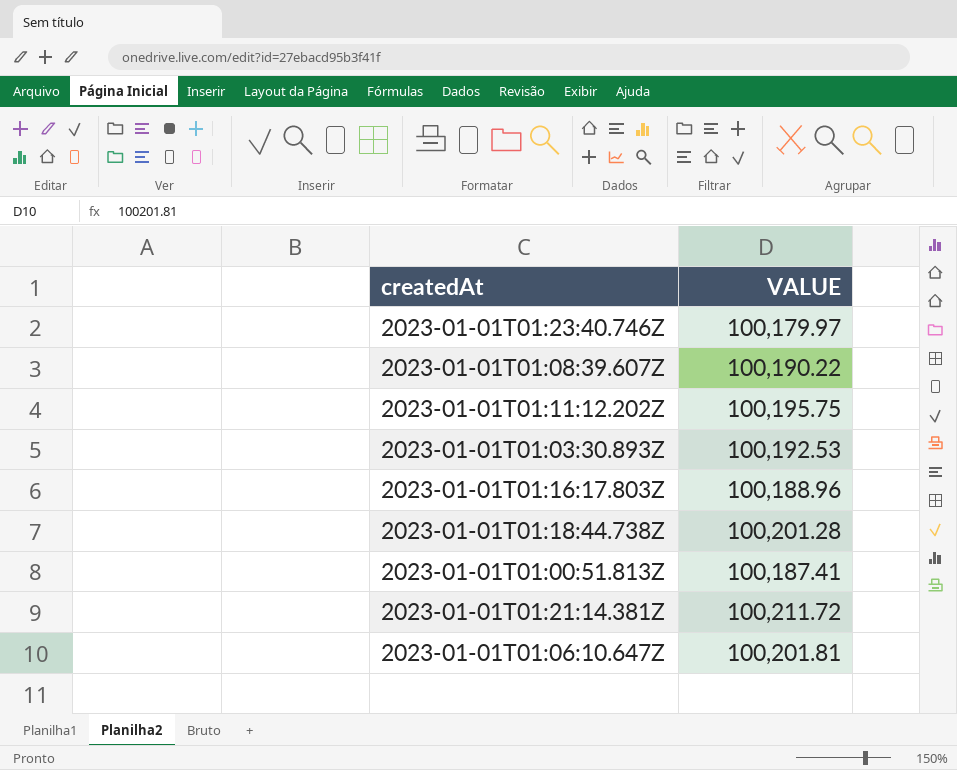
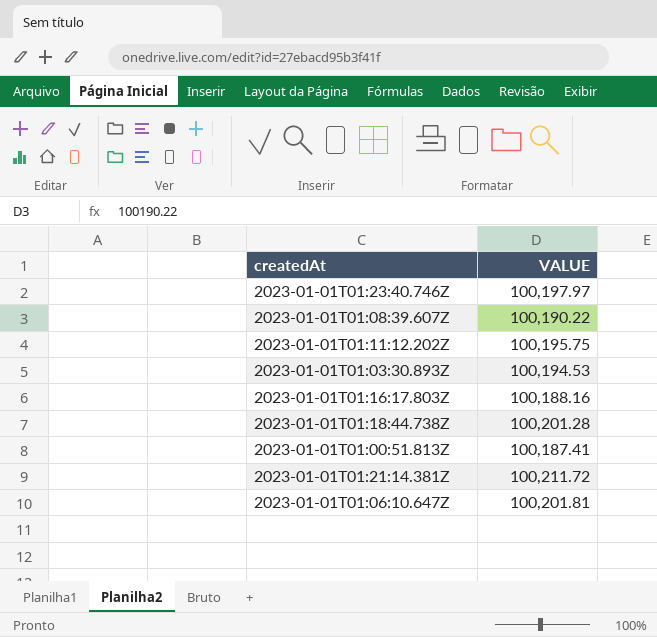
2023-01-01T01:23:40.746Z | VALUE: 100,179.97 -> 100,197.97
2023-01-01T01:03:30.893Z | VALUE: 100,192.53 -> 100,194.53
2023-01-01T01:16:17.803Z | VALUE: 100,188.96 -> 100,188.16

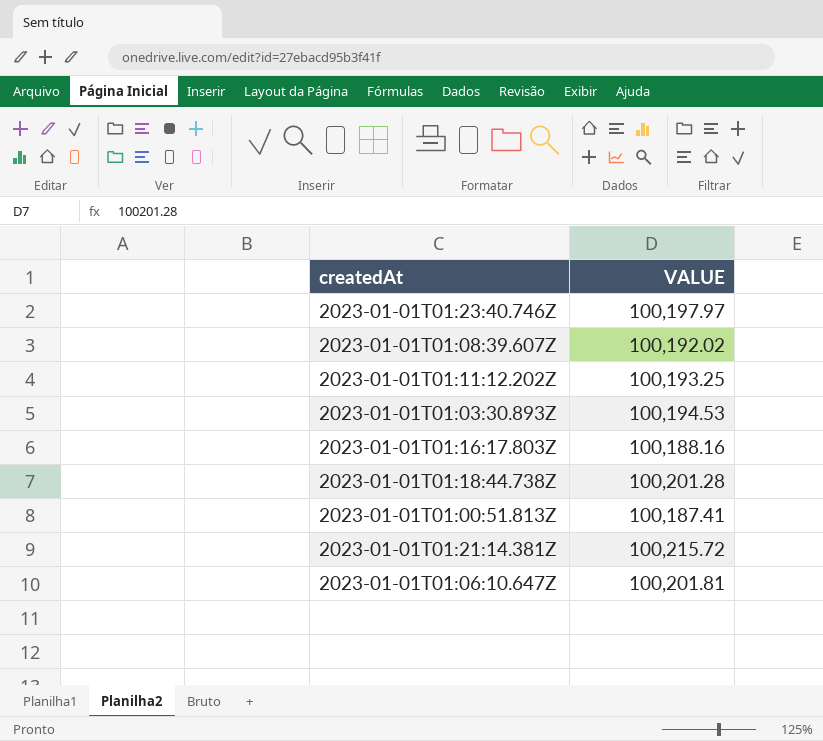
2023-01-01T01:08:39.607Z | VALUE: 100,190.22 -> 100,192.02
2023-01-01T01:11:12.202Z | VALUE: 100,195.75 -> 100,193.25
2023-01-01T01:21:14.381Z | VALUE: 100,211.72 -> 100,215.72

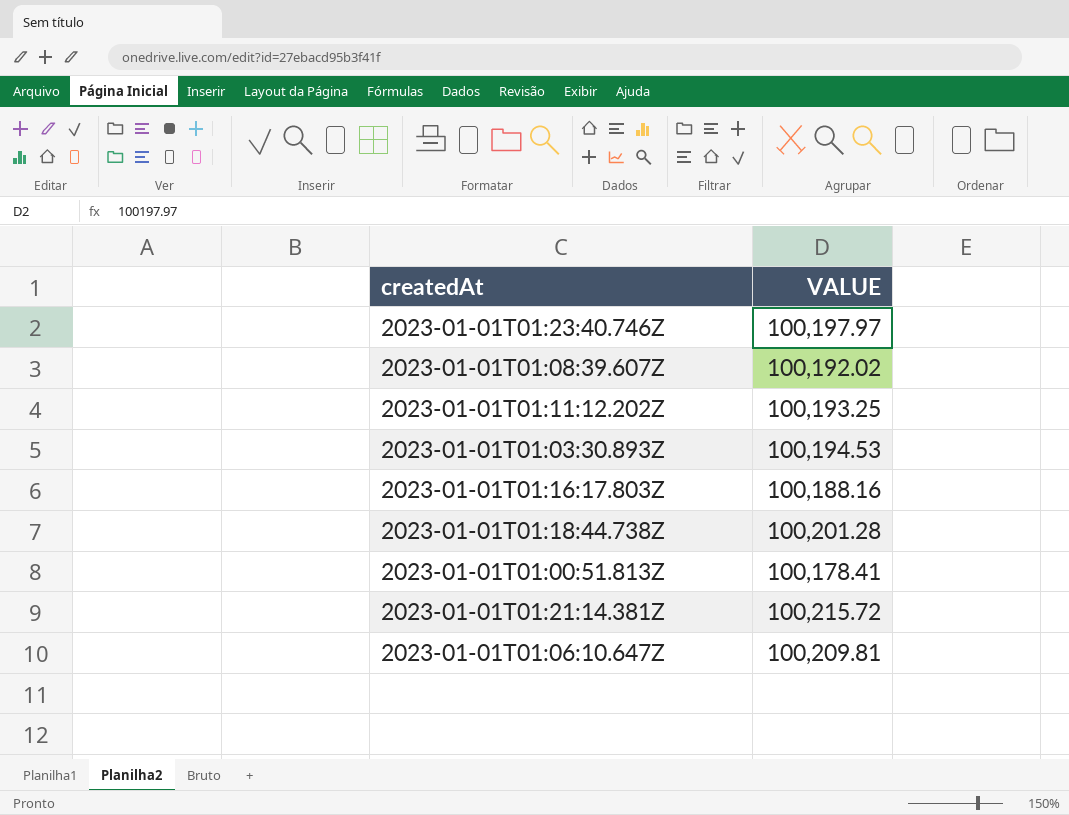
2023-01-01T01:00:51.813Z | VALUE: 100,187.41 -> 100,178.41
2023-01-01T01:06:10.647Z | VALUE: 100,201.81 -> 100,209.81

